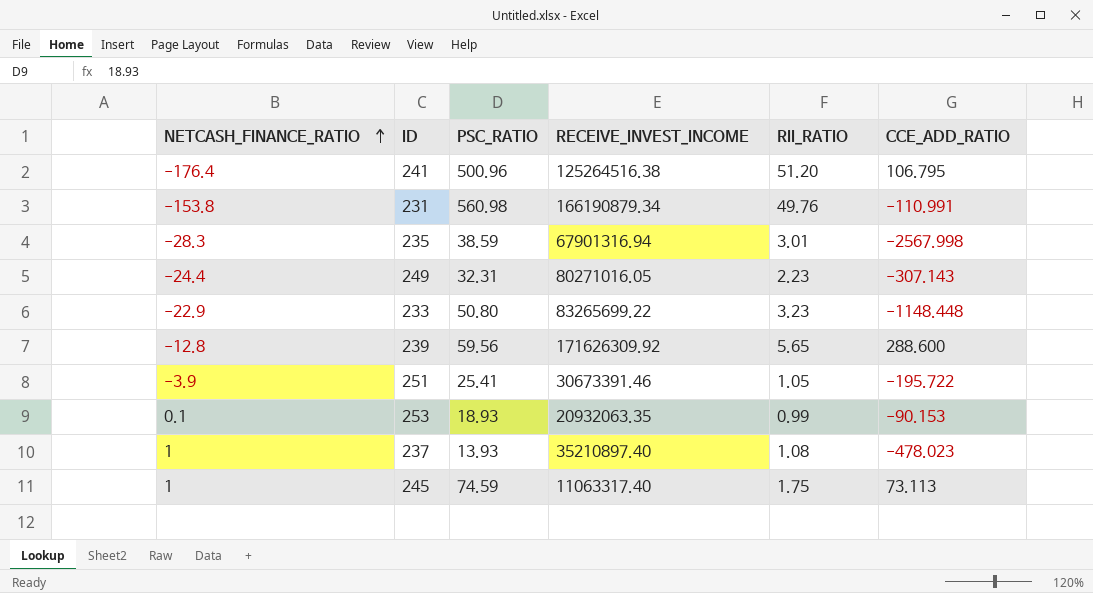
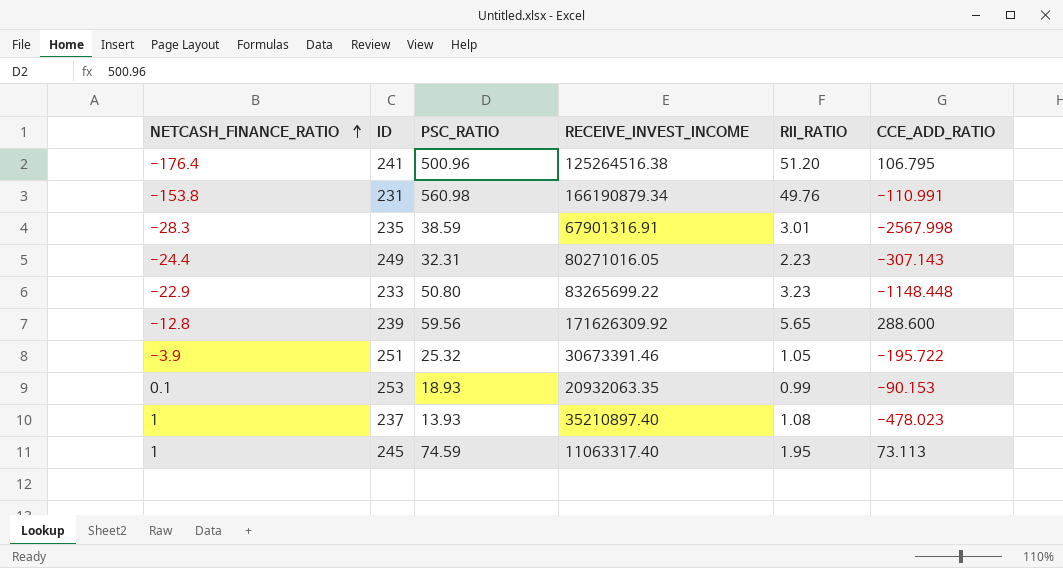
235 | RECEIVE_INVEST_INCOME: 67901316.94 -> 67901316.91
251 | PSC_RATIO: 25.41 -> 25.32
245 | RII_RATIO: 1.75 -> 1.95

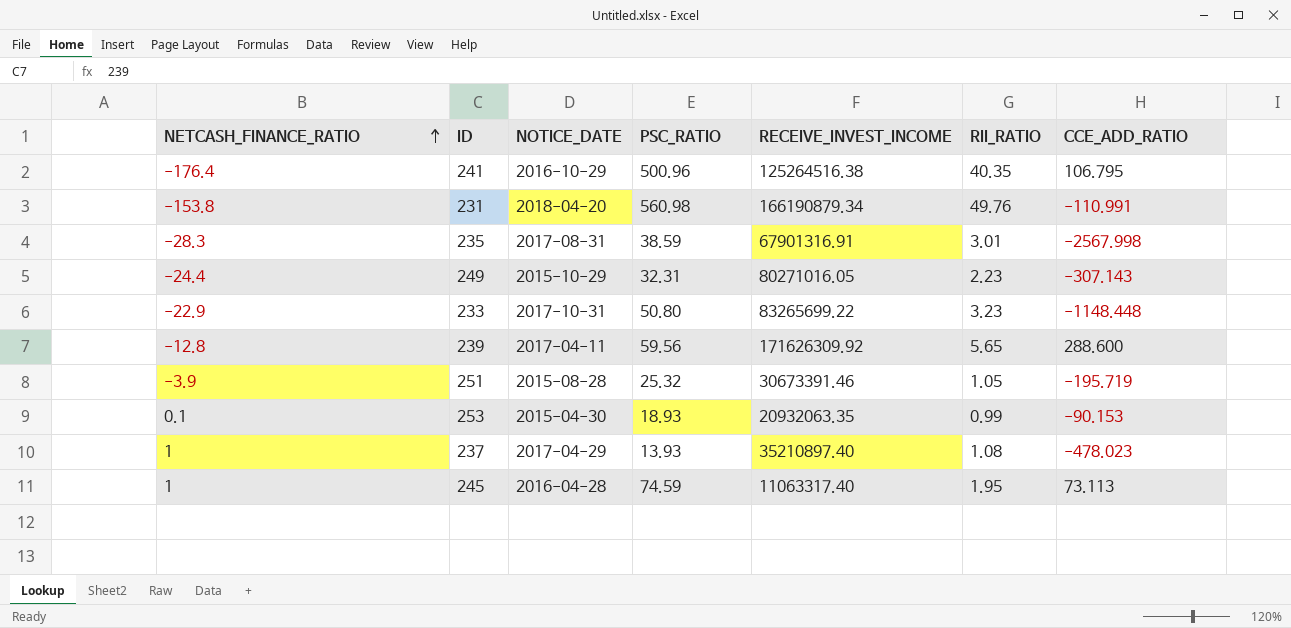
column NOTICE_DATE | position: none -> 3
241 | RII_RATIO: 51.20 -> 40.35
251 | CCE_ADD_RATIO: -195.722 -> -195.719

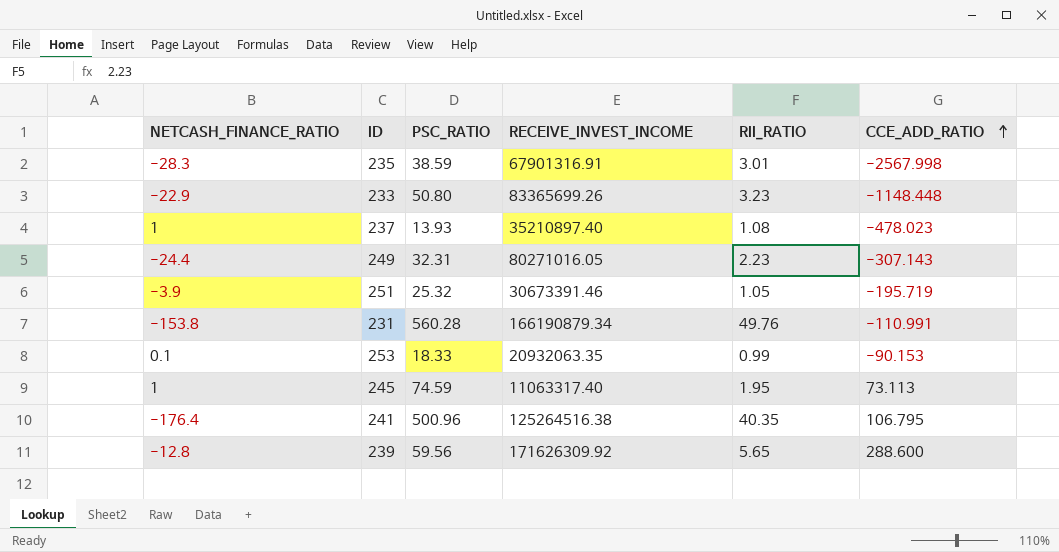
row order: NETCASH_FINANCE_RATIO ascending -> CCE_ADD_RATIO ascending
column NOTICE_DATE | position: 3 -> none
233 | RECEIVE_INVEST_INCOME: 83265699.22 -> 83365699.26
231 | PSC_RATIO: 560.98 -> 560.28
253 | PSC_RATIO: 18.93 -> 18.33

